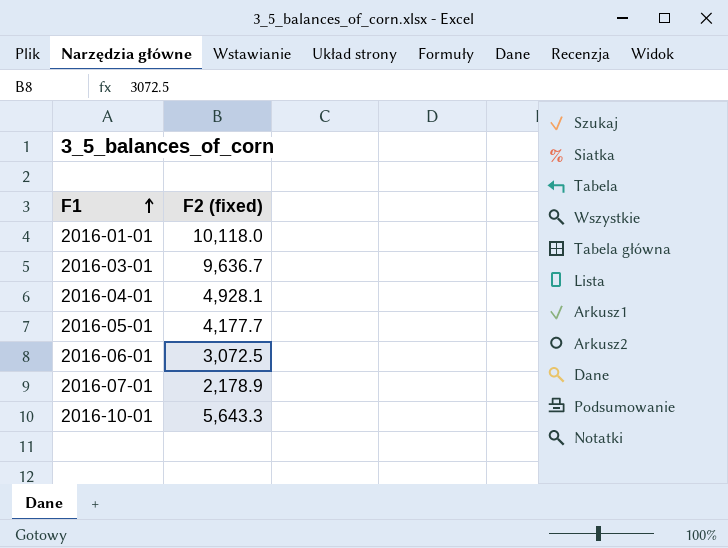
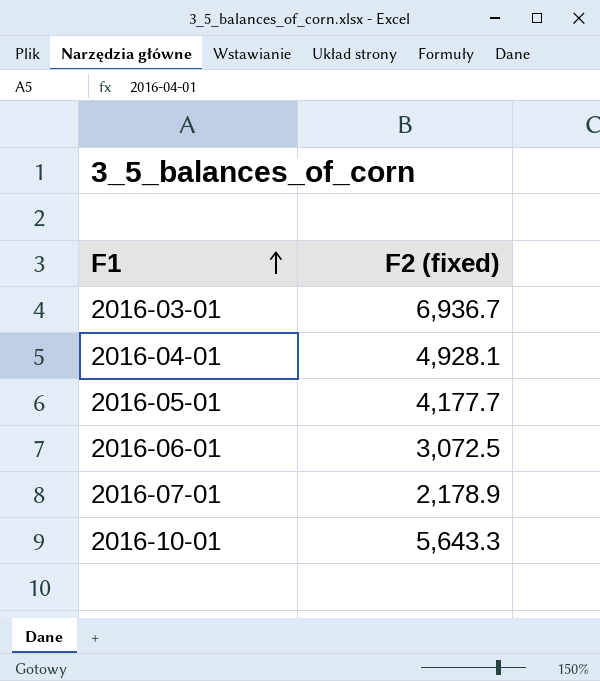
row 2016-01-01: 10,118.0 -> none
2016-03-01 | F2 (fixed): 9,636.7 -> 6,936.7

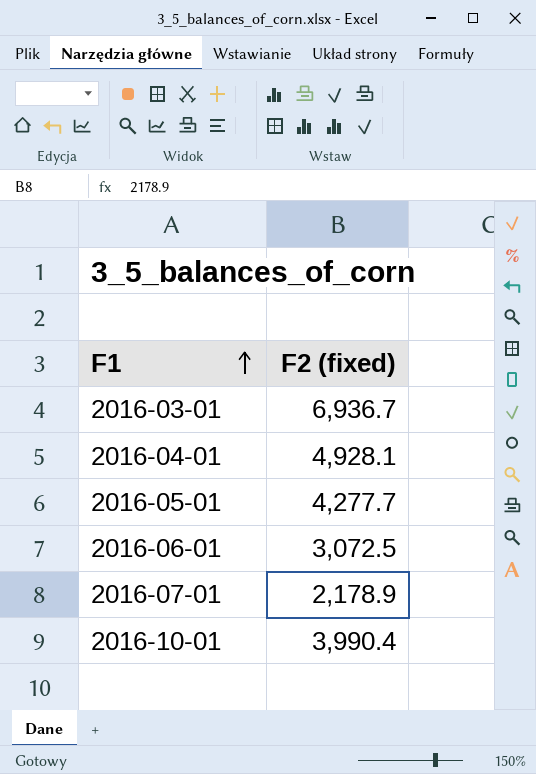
2016-05-01 | F2 (fixed): 4,177.7 -> 4,277.7
2016-10-01 | F2 (fixed): 5,643.3 -> 3,990.4

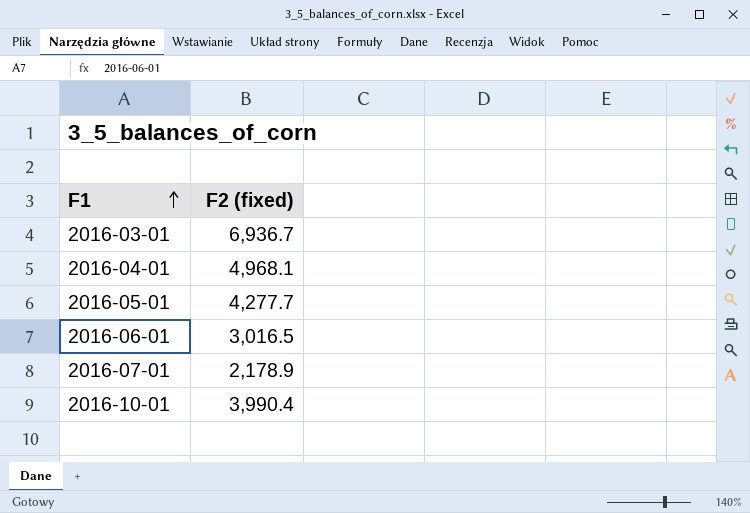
2016-04-01 | F2 (fixed): 4,928.1 -> 4,968.1
2016-06-01 | F2 (fixed): 3,072.5 -> 3,016.5

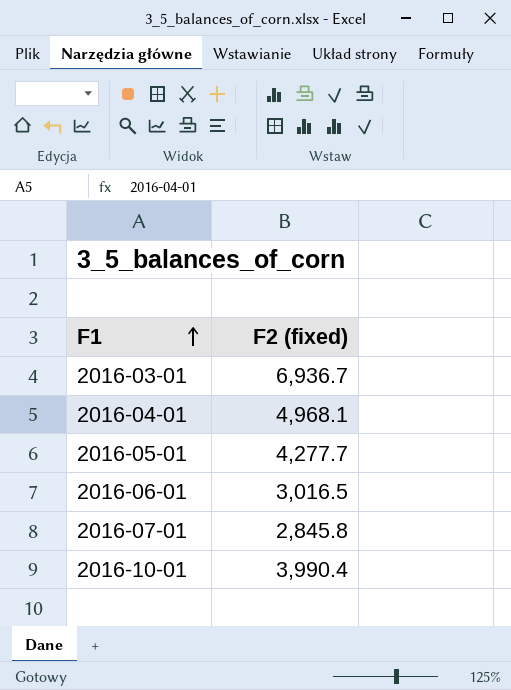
2016-07-01 | F2 (fixed): 2,178.9 -> 2,845.8

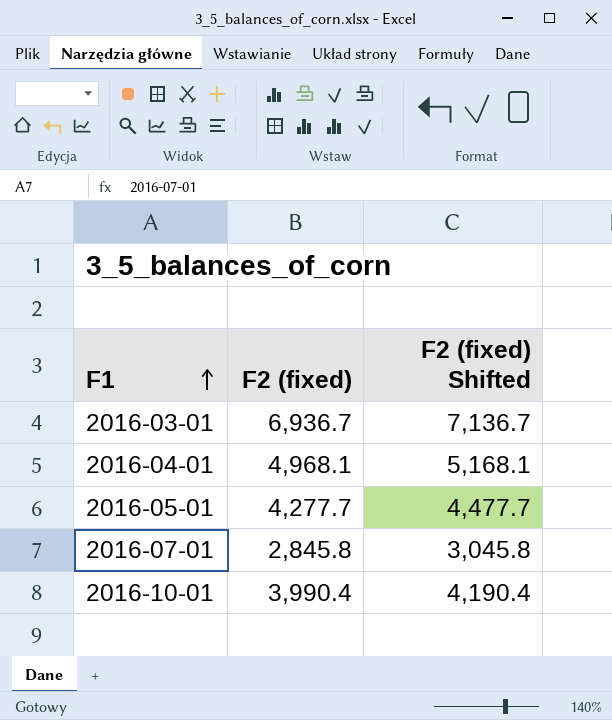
column F2 (fixed) Shifted | formula: none -> [F2 (fixed)] + 200
row 2016-06-01: 3,016.5 -> none

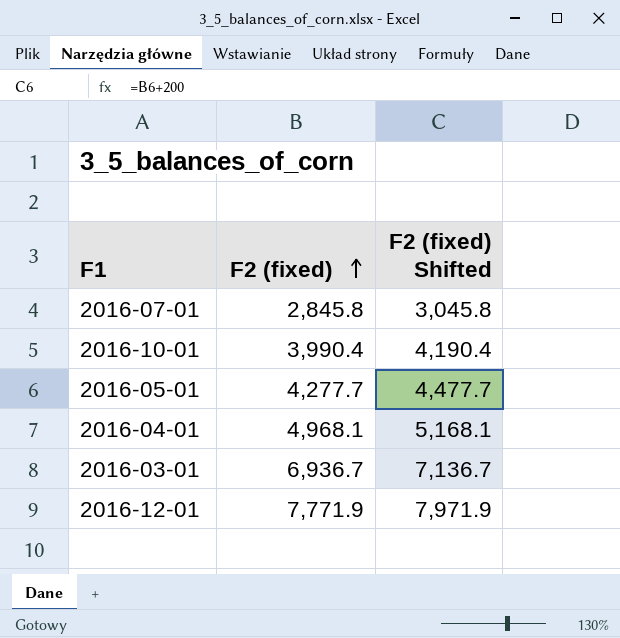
row order: F1 ascending -> F2 (fixed) ascending
row 2016-12-01: none -> 7,771.9 | 7,971.9

